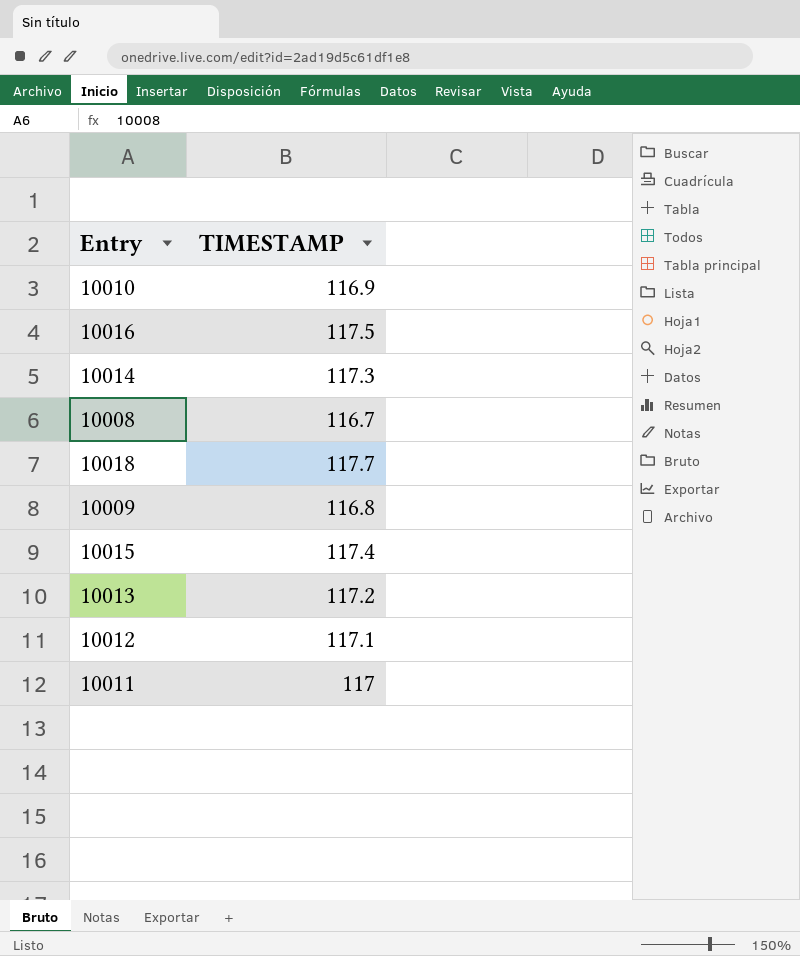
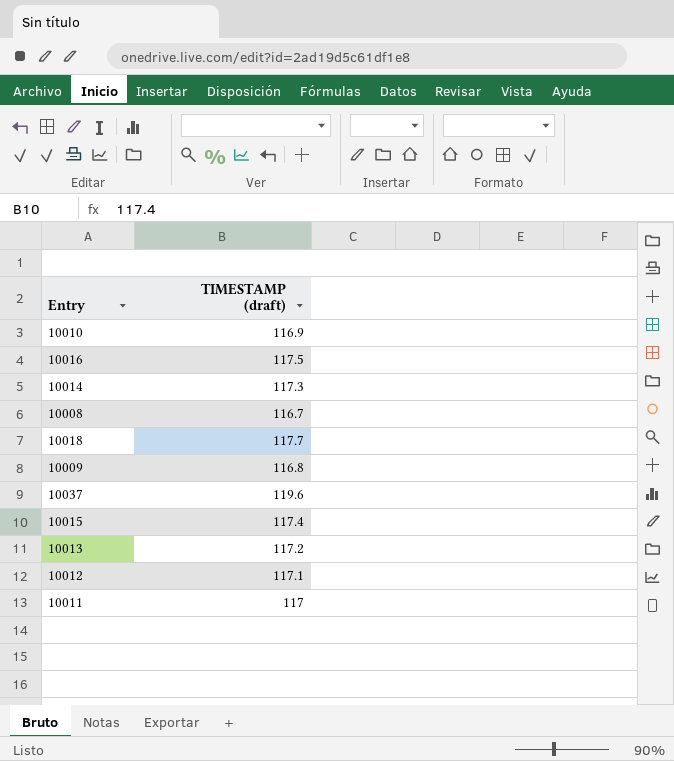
column name: TIMESTAMP -> TIMESTAMP (draft)
row 10037: none -> 119.6

